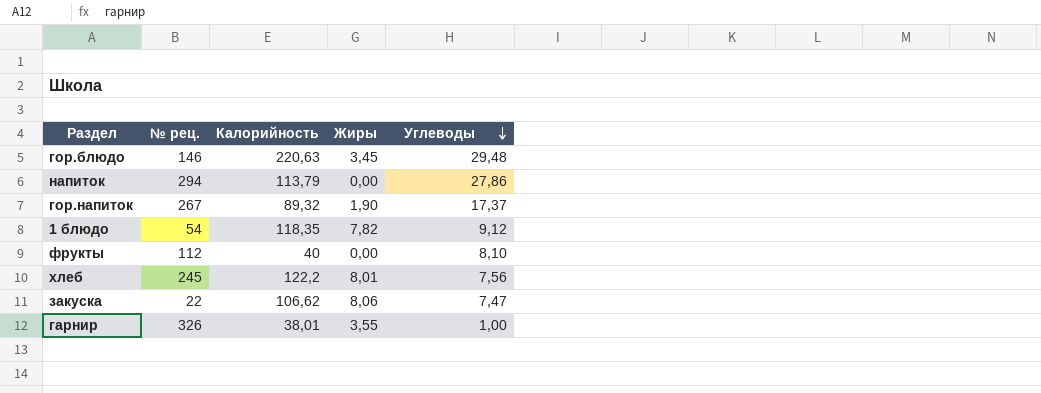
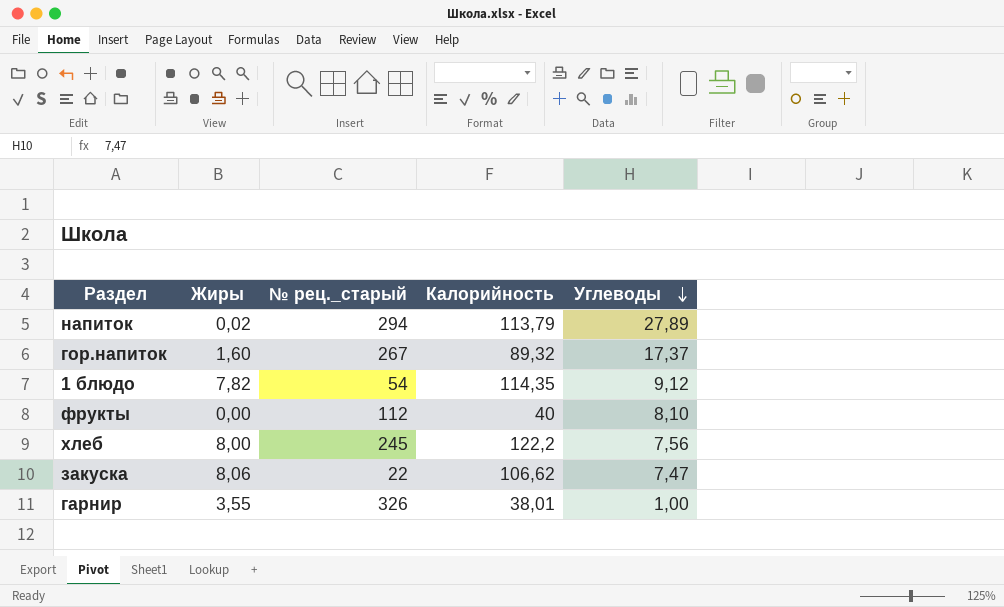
column Жиры | position: 4 -> 2
column name: № рец. -> № рец._старый
row гор.блюдо: 146 | 220,63 | 3,45 | 29,48 -> none
напиток | Жиры: 0,00 -> 0,02
напиток | Углеводы: 27,86 -> 27,89
гор.напиток | Жиры: 1,90 -> 1,60
1 блюдо | Калорийность: 118,35 -> 114,35
хлеб | Жиры: 8,01 -> 8,00

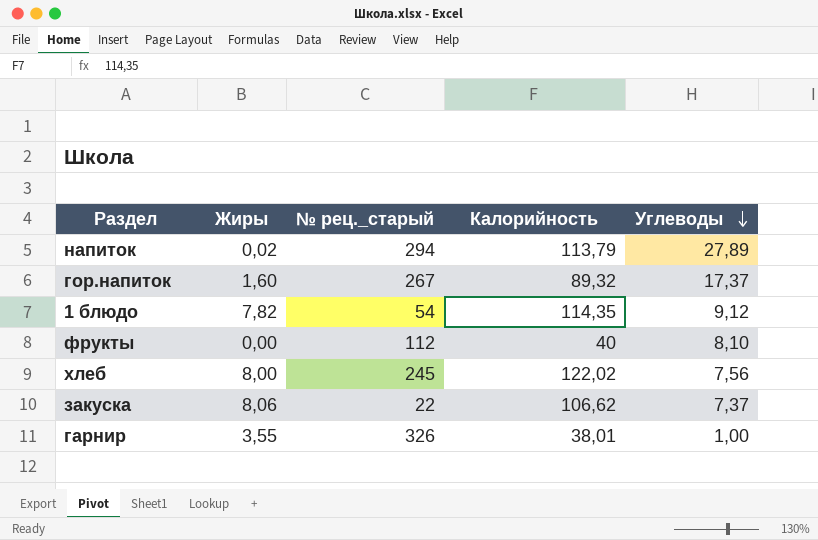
хлеб | Калорийность: 122,2 -> 122,02
закуска | Углеводы: 7,47 -> 7,37

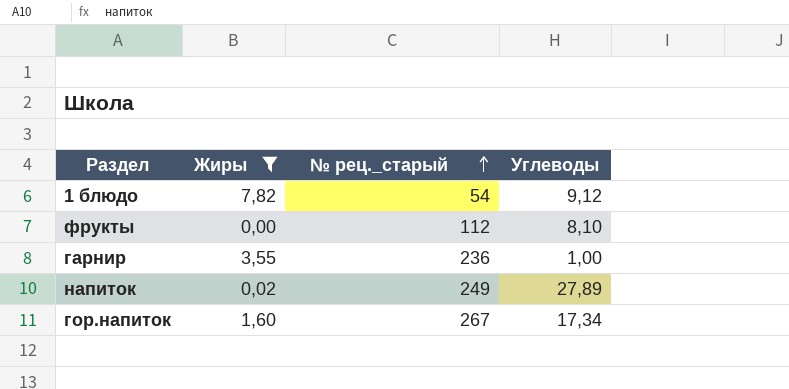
filter: none -> Жиры <= 7,82
row order: Углеводы descending -> № рец._старый ascending
column Калорийность | position: 4 -> none
гарнир | № рец._старый: 326 -> 236
напиток | № рец._старый: 294 -> 249
гор.напиток | Углеводы: 17,37 -> 17,34

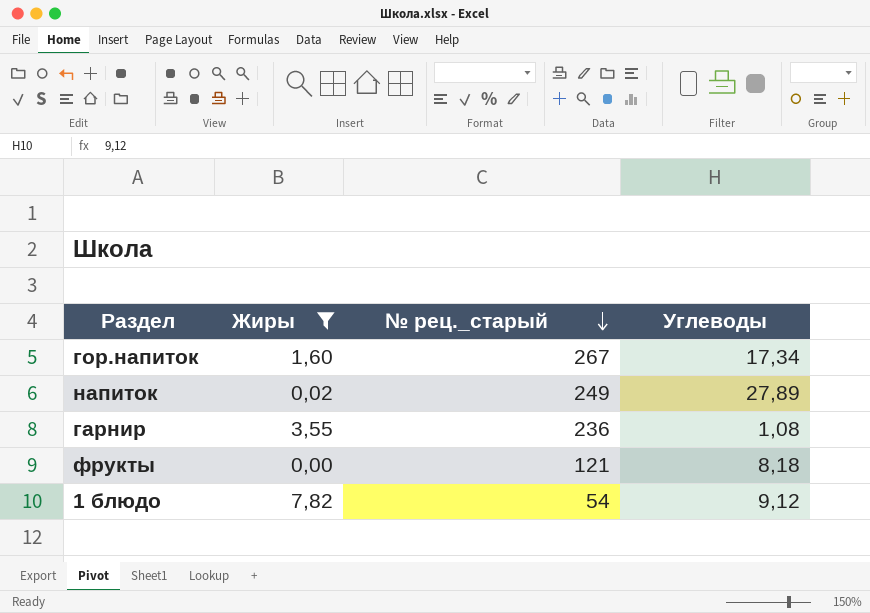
row order: № рец._старый ascending -> № рец._старый descending
гарнир | Углеводы: 1,00 -> 1,08
фрукты | № рец._старый: 112 -> 121
фрукты | Углеводы: 8,10 -> 8,18

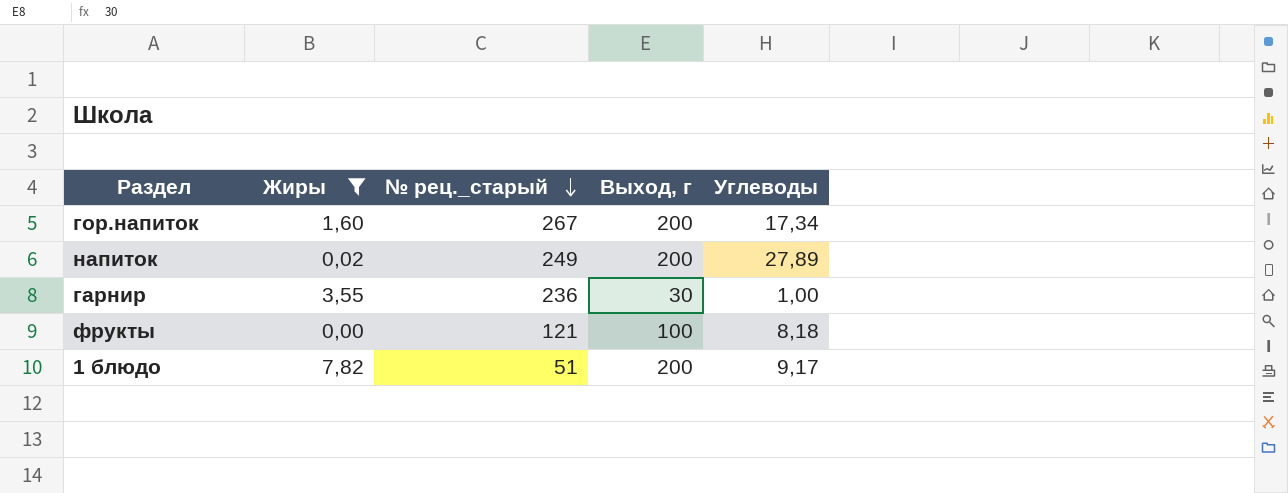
column Выход, г | position: none -> 4
гарнир | Углеводы: 1,08 -> 1,00
1 блюдо | № рец._старый: 54 -> 51
1 блюдо | Углеводы: 9,12 -> 9,17

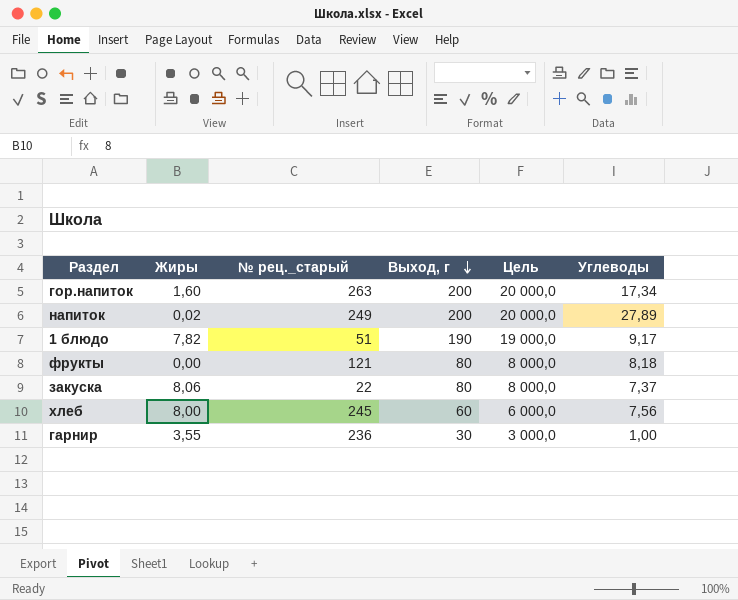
filter: Жиры <= 7,82 -> none
row order: № рец._старый descending -> Выход, г descending
column Цель | formula: none -> [Выход, г] * 100
гор.напиток | № рец._старый: 267 -> 263
1 блюдо | Выход, г: 200 -> 190
фрукты | Выход, г: 100 -> 80

